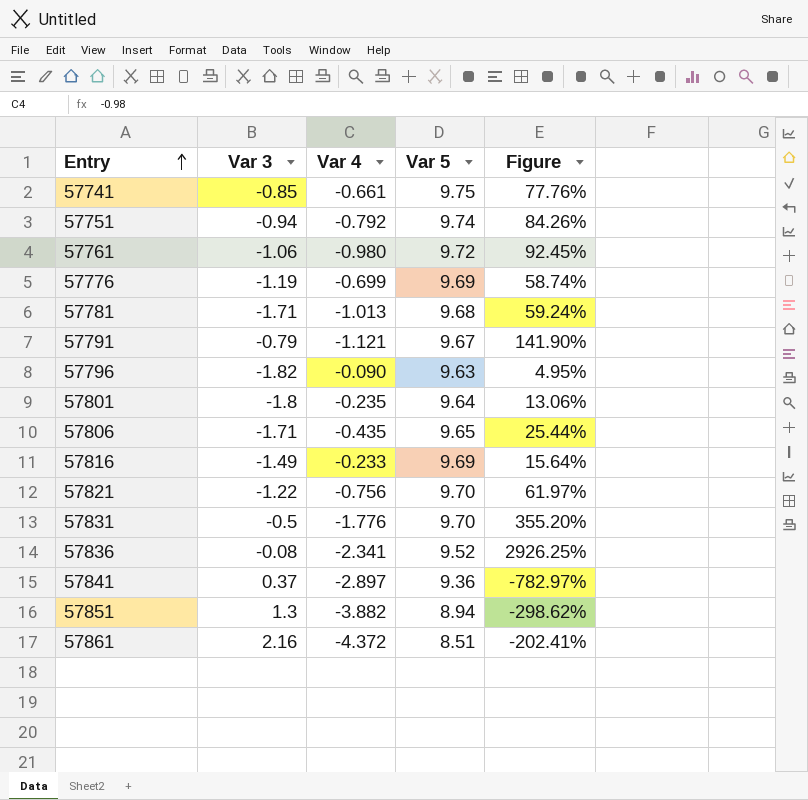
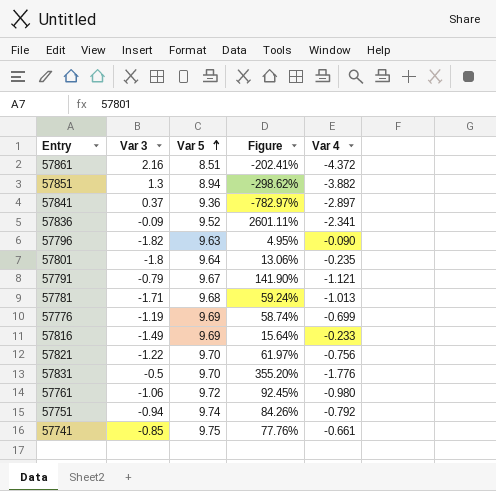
row order: Entry ascending -> Var 5 ascending
column Var 4 | position: 3 -> 5
row 57806: -1.71 | -0.435 | 9.65 | 25.44% -> none
57836 | Var 3: -0.08 -> -0.09
57836 | Figure: 2926.25% -> 2601.11%

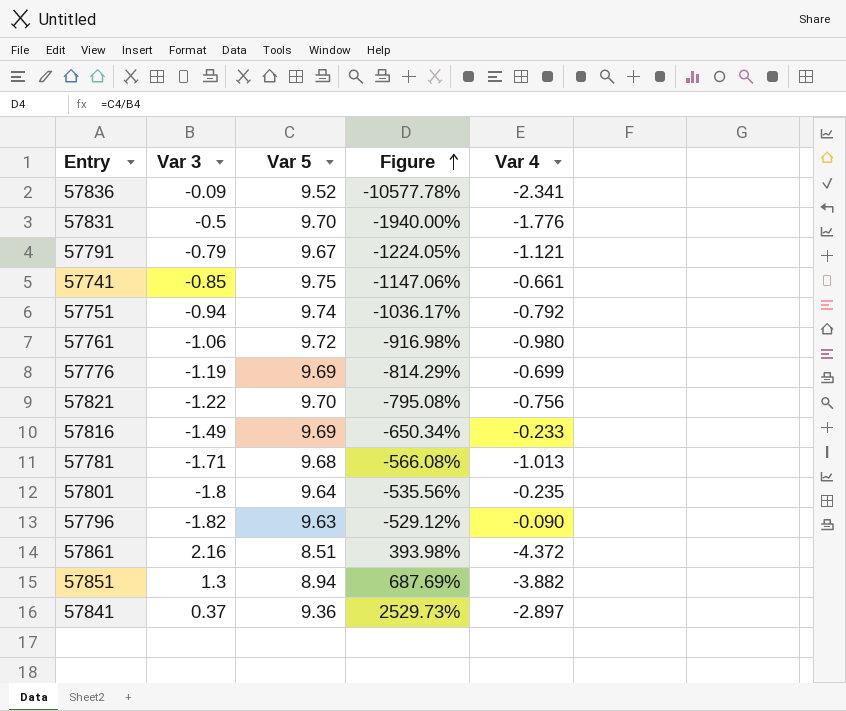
row order: Var 5 ascending -> Figure ascending
column Figure | formula: [Var 4] / [Var 3] -> [Var 5] / [Var 3]

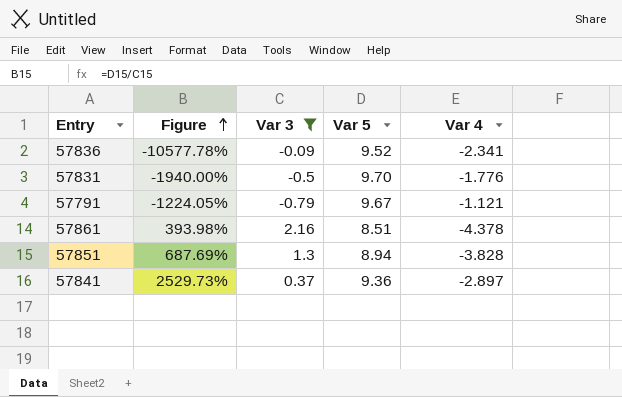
filter: none -> Var 3 >= -0.79
column Figure | position: 4 -> 2
57861 | Var 4: -4.372 -> -4.378
57851 | Var 4: -3.882 -> -3.828

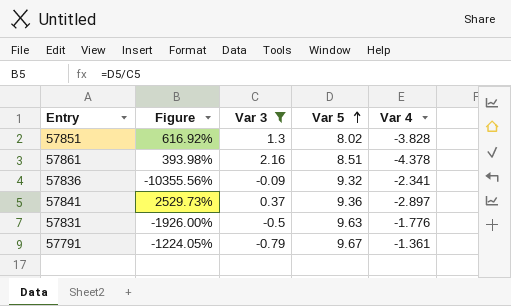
row order: Figure ascending -> Var 5 ascending
57851 | Figure: 687.69% -> 616.92%
57851 | Var 5: 8.94 -> 8.02
57836 | Figure: -10577.78% -> -10355.56%
57836 | Var 5: 9.52 -> 9.32
57831 | Figure: -1940.00% -> -1926.00%
57831 | Var 5: 9.70 -> 9.63
57791 | Var 4: -1.121 -> -1.361

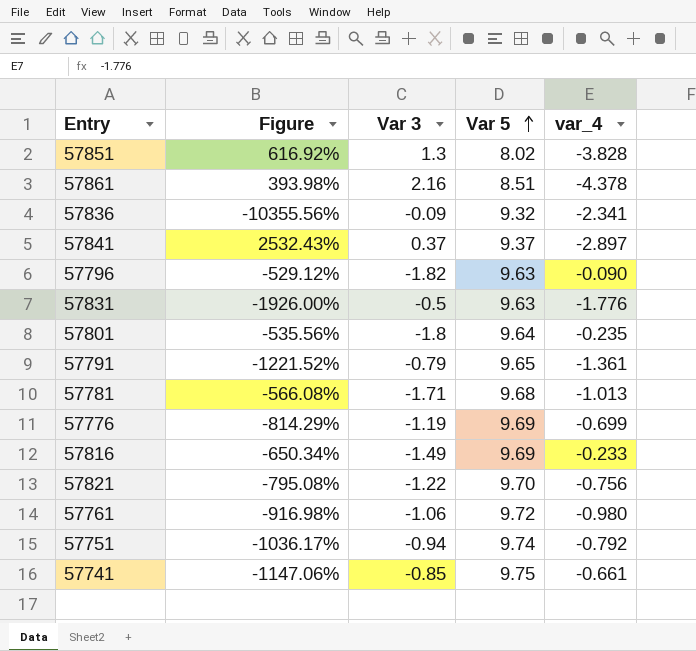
filter: Var 3 >= -0.79 -> none
column name: Var 4 -> var_4
57841 | Figure: 2529.73% -> 2532.43%
57841 | Var 5: 9.36 -> 9.37
57791 | Figure: -1224.05% -> -1221.52%
57791 | Var 5: 9.67 -> 9.65

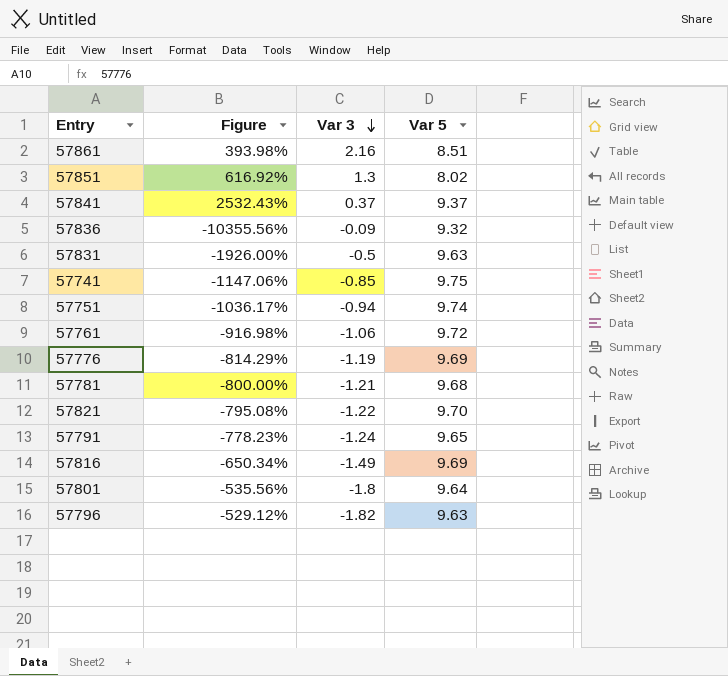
row order: Var 5 ascending -> Var 3 descending
column var_4 | position: 5 -> none
57781 | Figure: -566.08% -> -800.00%
57781 | Var 3: -1.71 -> -1.21
57791 | Figure: -1221.52% -> -778.23%
57791 | Var 3: -0.79 -> -1.24

